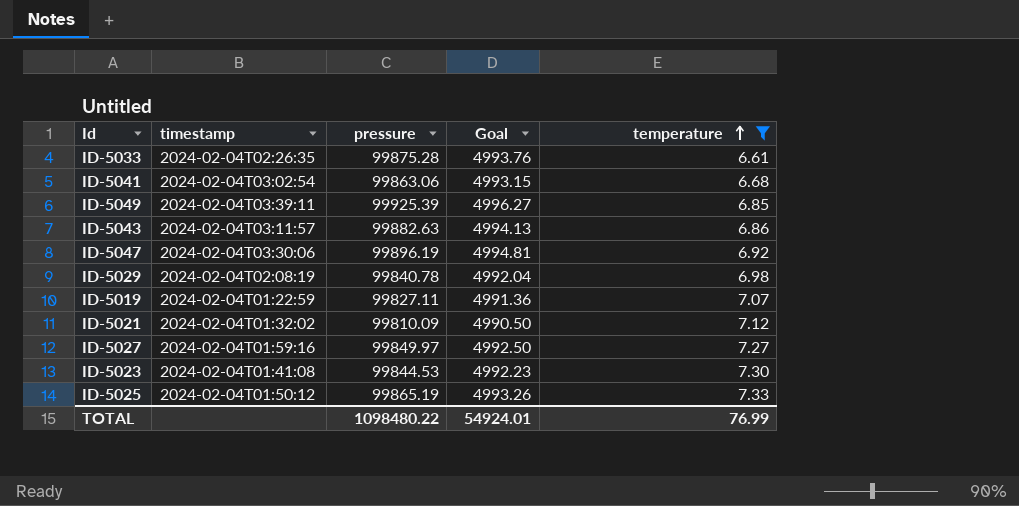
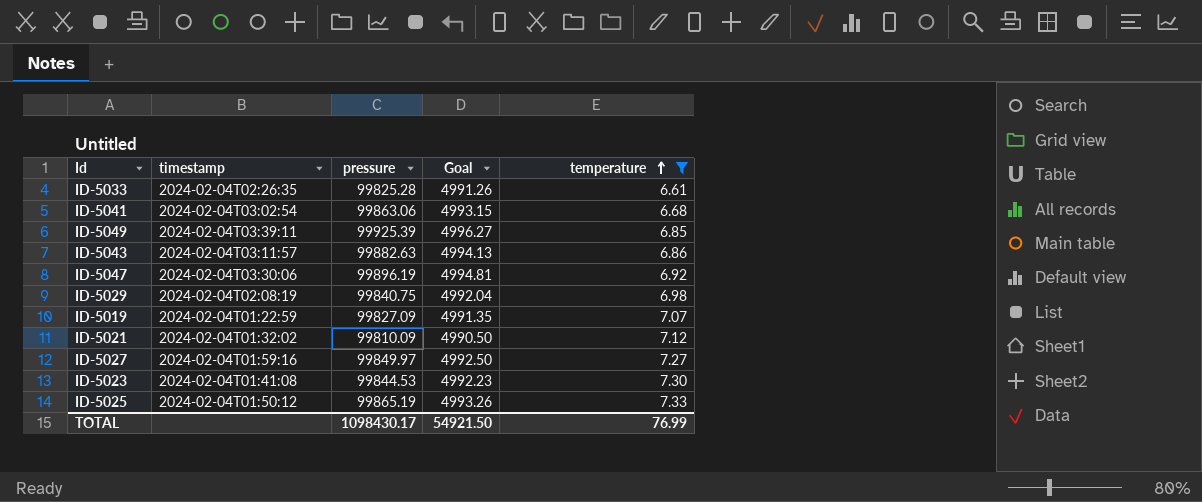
ID-5033 | pressure: 99875.28 -> 99825.28
ID-5033 | Goal: 4993.76 -> 4991.26
ID-5029 | pressure: 99840.78 -> 99840.75
ID-5019 | pressure: 99827.11 -> 99827.09
ID-5019 | Goal: 4991.36 -> 4991.35
TOTAL | pressure: 1098480.22 -> 1098430.17
TOTAL | Goal: 54924.01 -> 54921.50

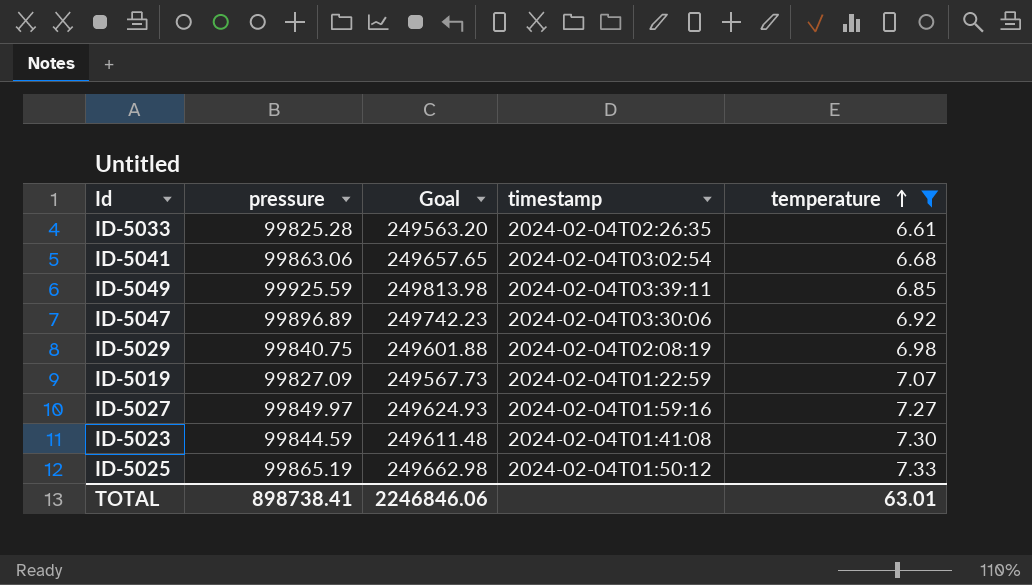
column Goal | formula: [pressure] * 0.05 -> [pressure] * 2.5
column timestamp | position: 2 -> 4
row ID-5043: 2024-02-04T03:11:57 | 99882.63 | 4994.13 | 6.86 -> none
row ID-5021: 2024-02-04T01:32:02 | 99810.09 | 4990.50 | 7.12 -> none
ID-5049 | pressure: 99925.39 -> 99925.59
ID-5047 | pressure: 99896.19 -> 99896.89
ID-5023 | pressure: 99844.53 -> 99844.59
TOTAL | pressure: 1098430.17 -> 898738.41
TOTAL | Goal: 54921.50 -> 2246846.06
TOTAL | temperature: 76.99 -> 63.01

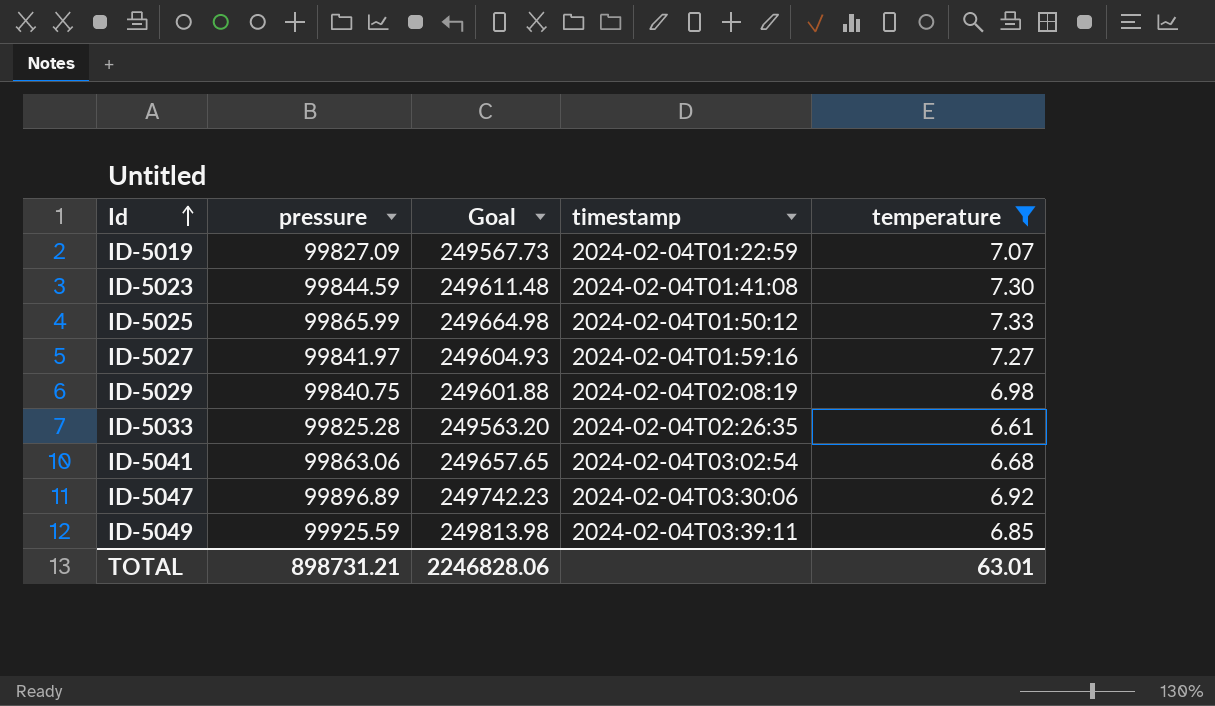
row order: temperature ascending -> Id ascending
ID-5025 | pressure: 99865.19 -> 99865.99
ID-5025 | Goal: 249662.98 -> 249664.98
ID-5027 | pressure: 99849.97 -> 99841.97
ID-5027 | Goal: 249624.93 -> 249604.93
TOTAL | pressure: 898738.41 -> 898731.21
TOTAL | Goal: 2246846.06 -> 2246828.06

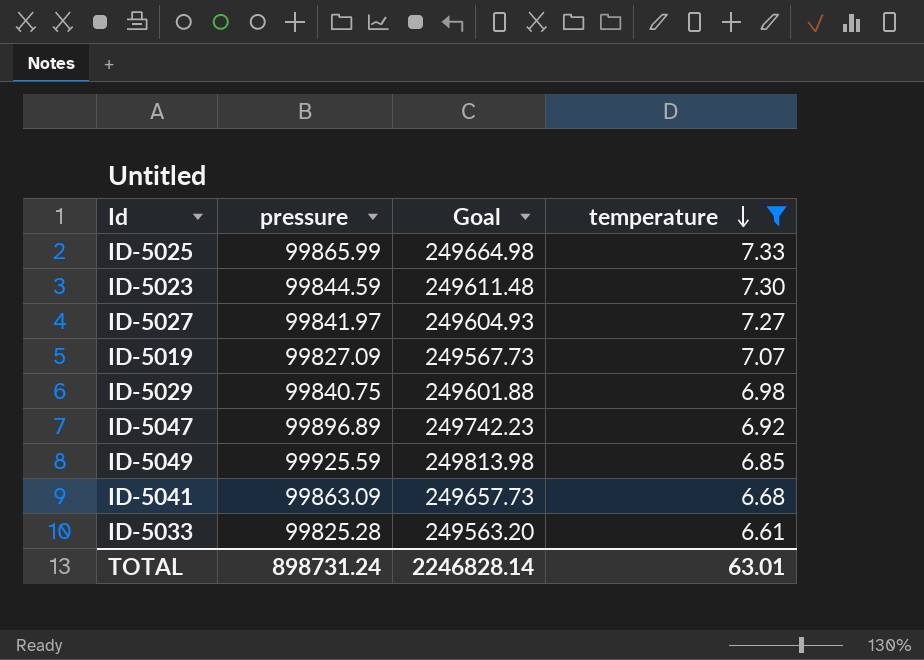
row order: Id ascending -> temperature descending
column timestamp | position: 4 -> none
ID-5041 | pressure: 99863.06 -> 99863.09
ID-5041 | Goal: 249657.65 -> 249657.73
TOTAL | pressure: 898731.21 -> 898731.24
TOTAL | Goal: 2246828.06 -> 2246828.14

